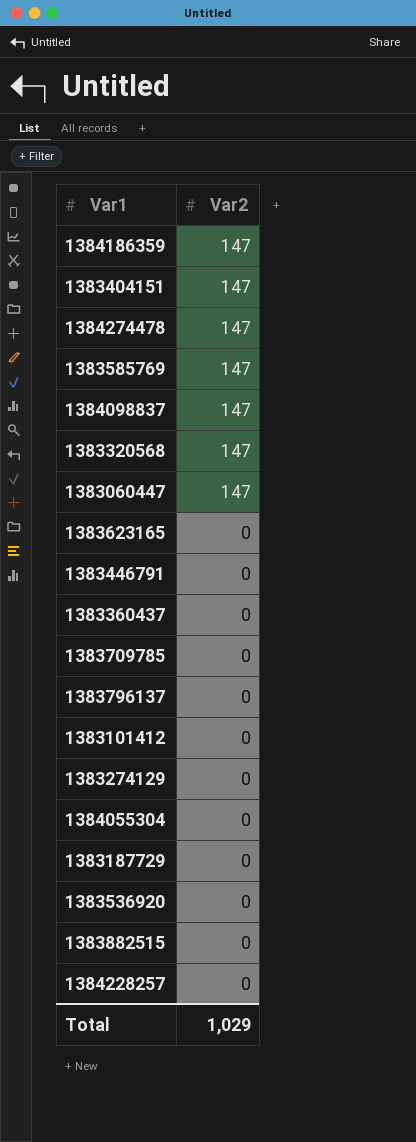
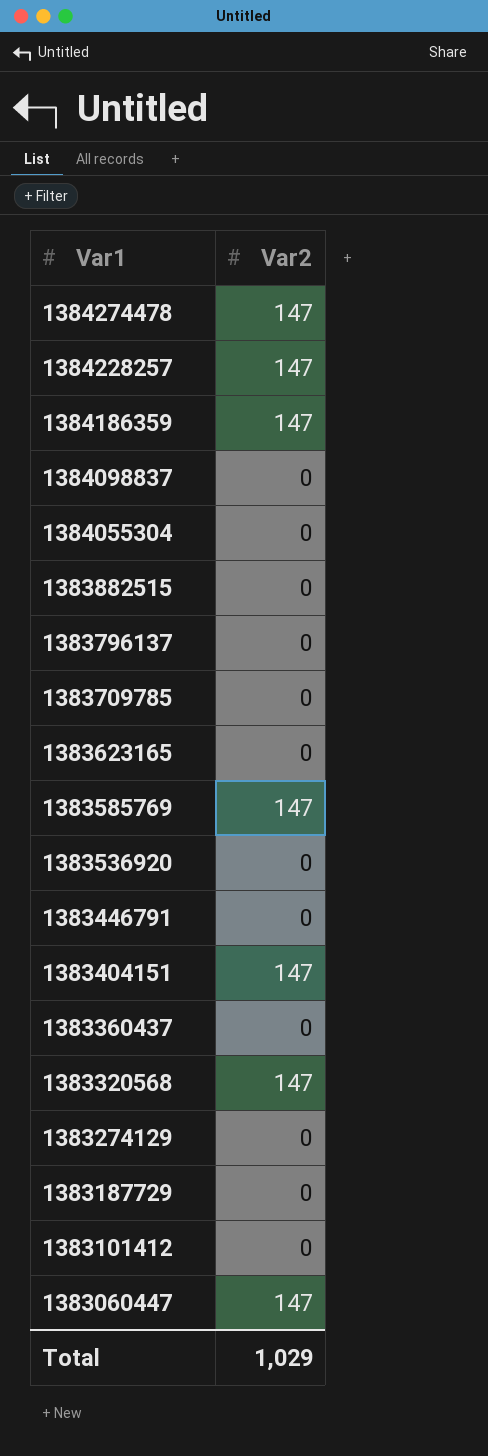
row order: Var2 descending -> Var1 descending
1384228257 | Var2: 0 -> 147
1384098837 | Var2: 147 -> 0

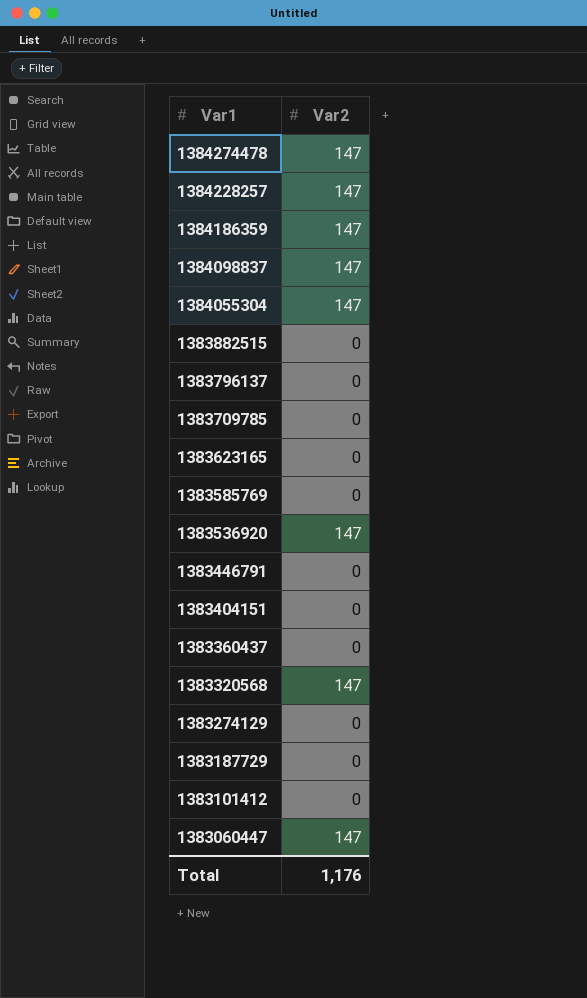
1384098837 | Var2: 0 -> 147
1384055304 | Var2: 0 -> 147
1383585769 | Var2: 147 -> 0
1383536920 | Var2: 0 -> 147
1383404151 | Var2: 147 -> 0
Total | Var2: 1,029 -> 1,176

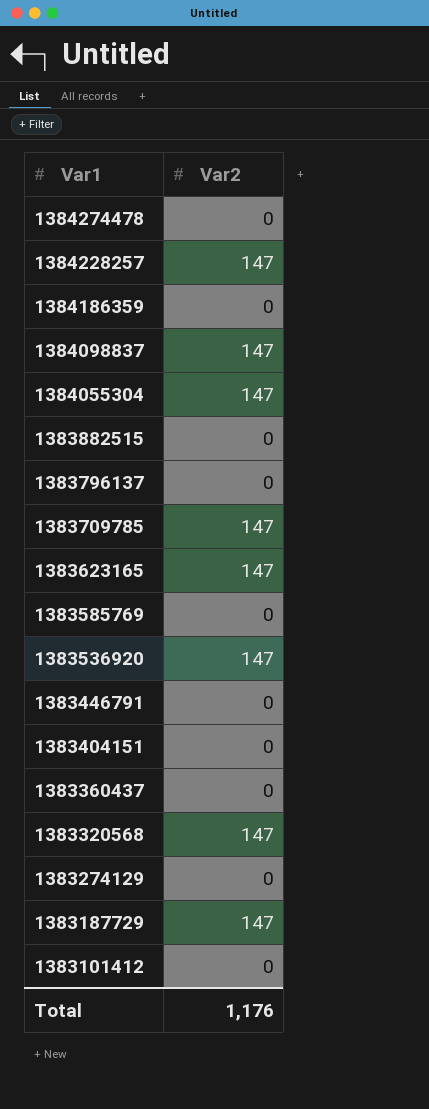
row 1383060447: 147 -> none
1384274478 | Var2: 147 -> 0
1384186359 | Var2: 147 -> 0
1383709785 | Var2: 0 -> 147
1383623165 | Var2: 0 -> 147
1383187729 | Var2: 0 -> 147

